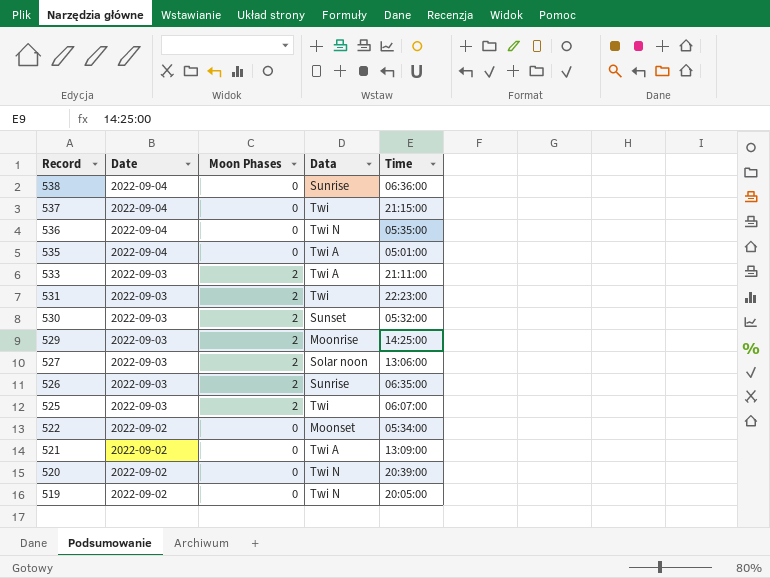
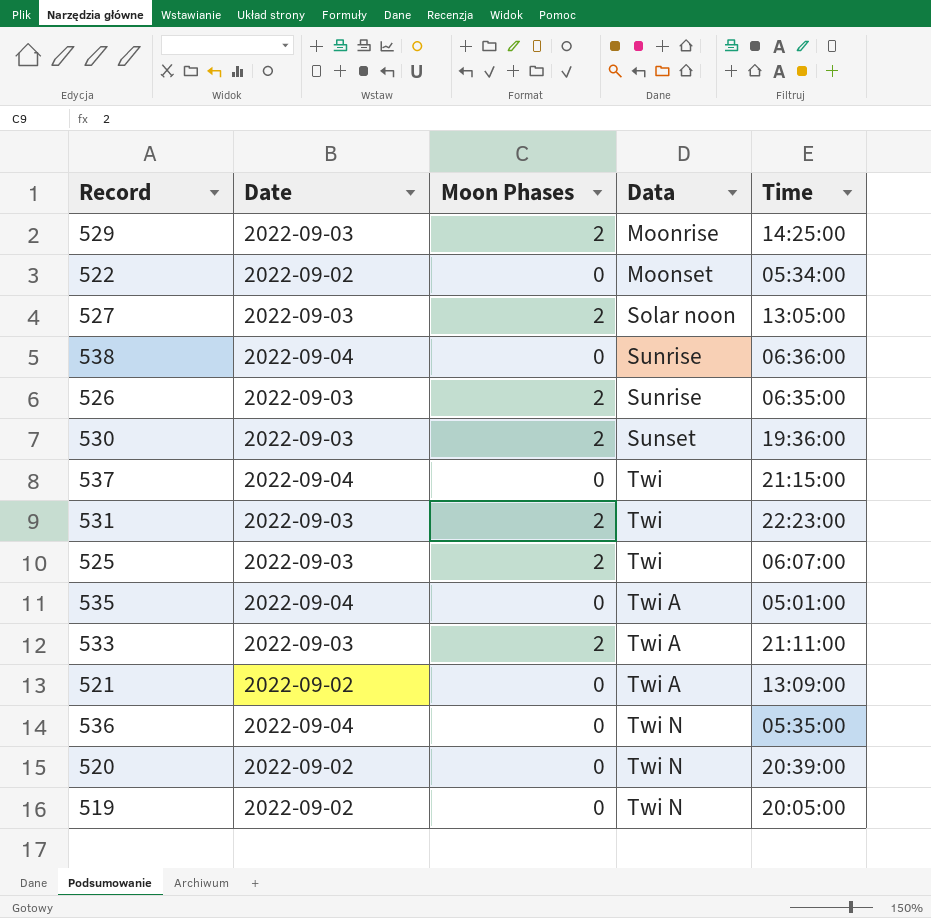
row order: Record descending -> Data ascending
527 | Time: 13:06:00 -> 13:05:00
530 | Time: 05:32:00 -> 19:36:00

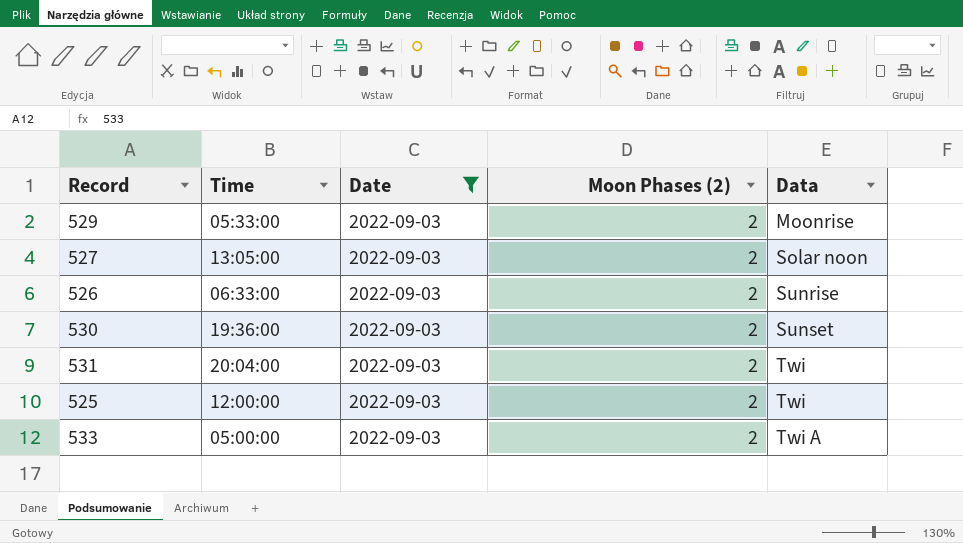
filter: none -> Date = 2022-09-03
column Time | position: 5 -> 2
column name: Moon Phases -> Moon Phases (2)
529 | Time: 14:25:00 -> 05:33:00
526 | Time: 06:35:00 -> 06:33:00
531 | Time: 22:23:00 -> 20:04:00
525 | Time: 06:07:00 -> 12:00:00
533 | Time: 21:11:00 -> 05:00:00

